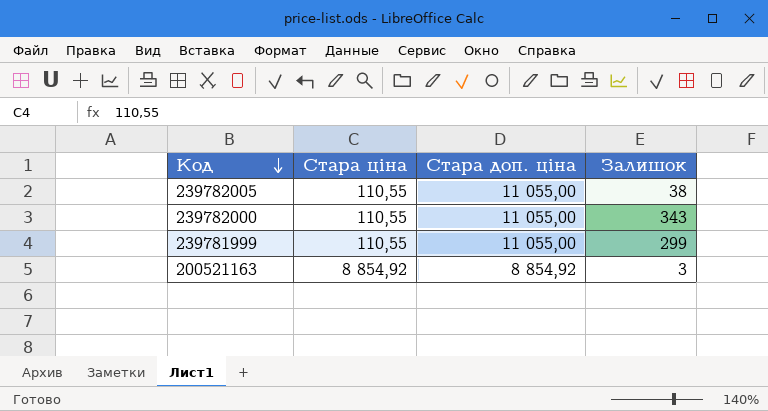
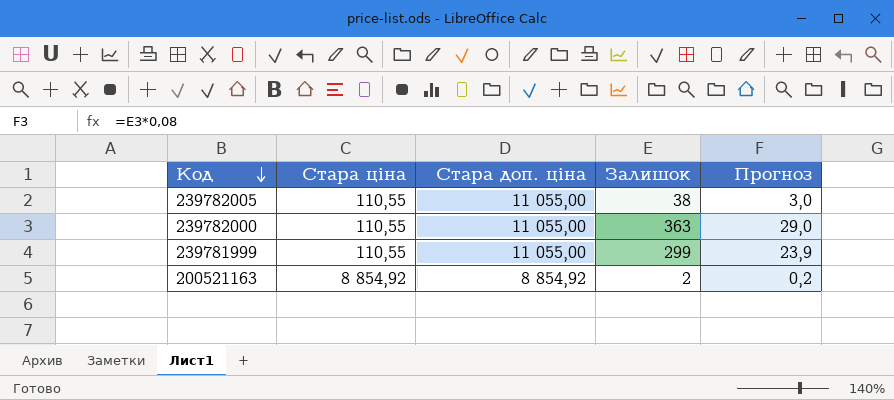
column Прогноз | formula: none -> [Залишок] * 0,08
239782000 | Залишок: 343 -> 363
200521163 | Залишок: 3 -> 2

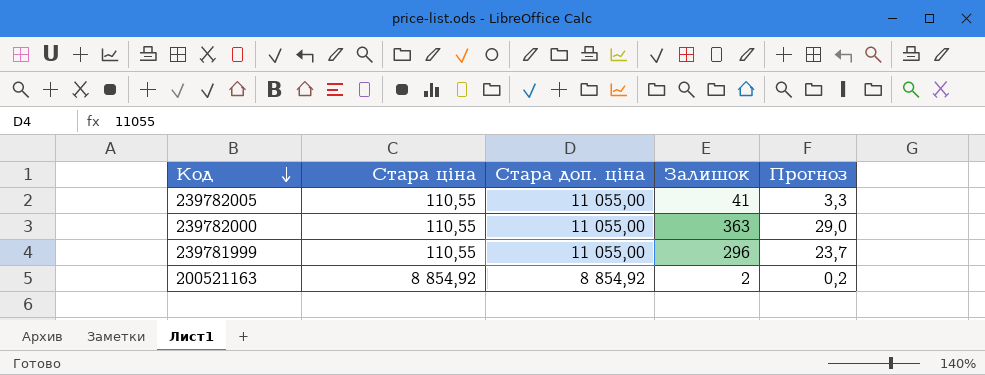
239782005 | Залишок: 38 -> 41
239782005 | Прогноз: 3,0 -> 3,3
239781999 | Залишок: 299 -> 296
239781999 | Прогноз: 23,9 -> 23,7

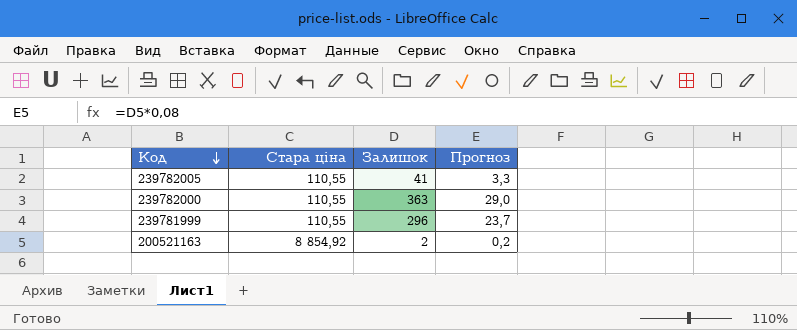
column Стара доп. ціна | position: 3 -> none

